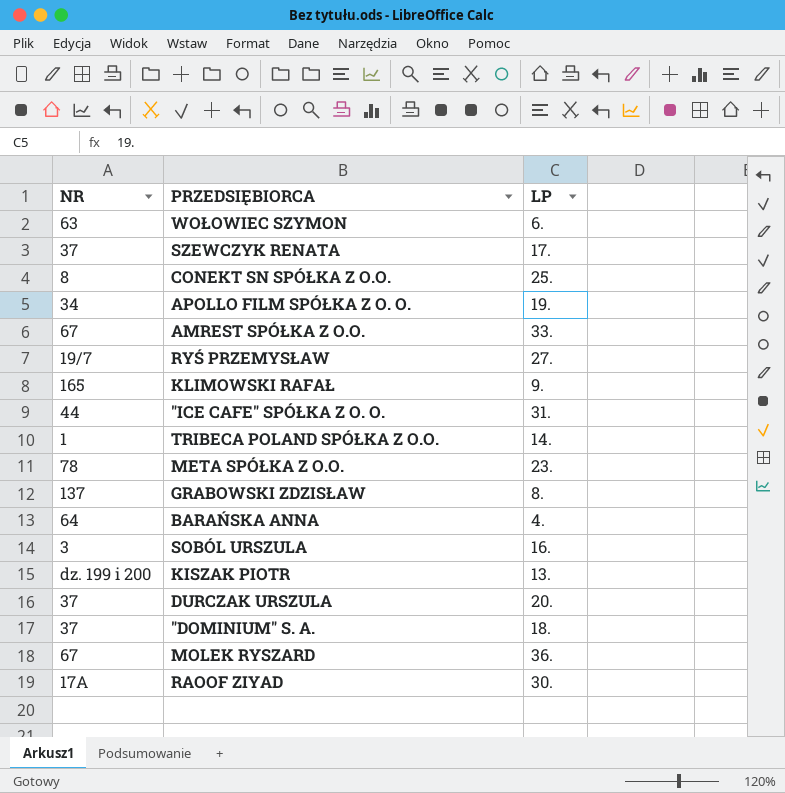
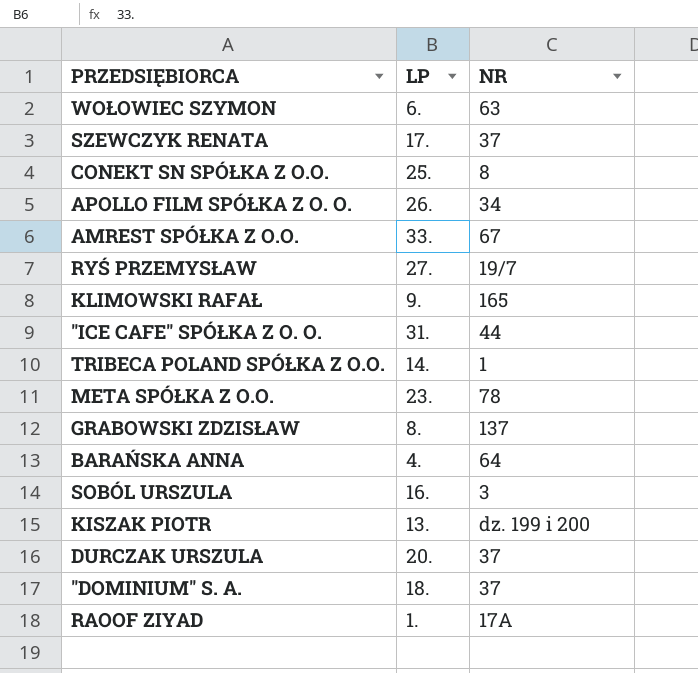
column NR | position: 1 -> 3
row MOLEK RYSZARD: 67 | 36. -> none
APOLLO FILM SPÓŁKA Z O. O. | LP: 19. -> 26.
RAOOF ZIYAD | LP: 30. -> 1.

